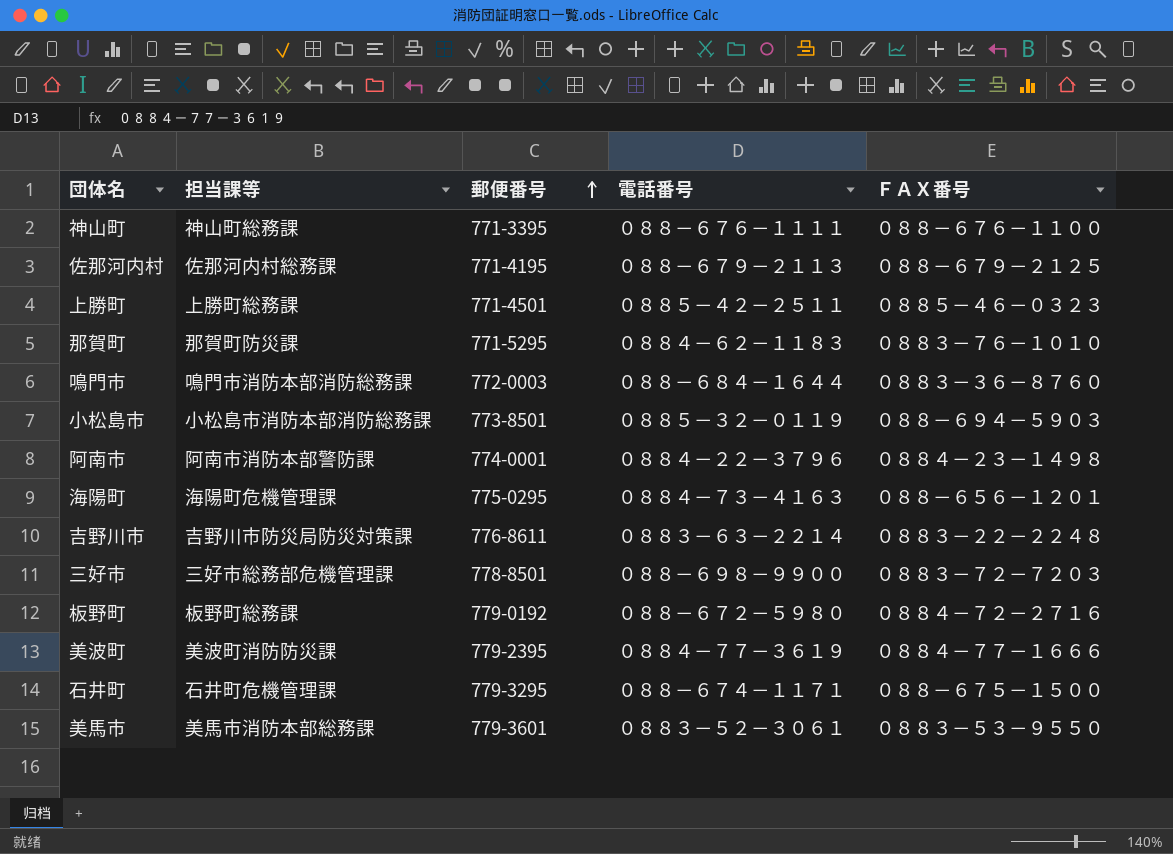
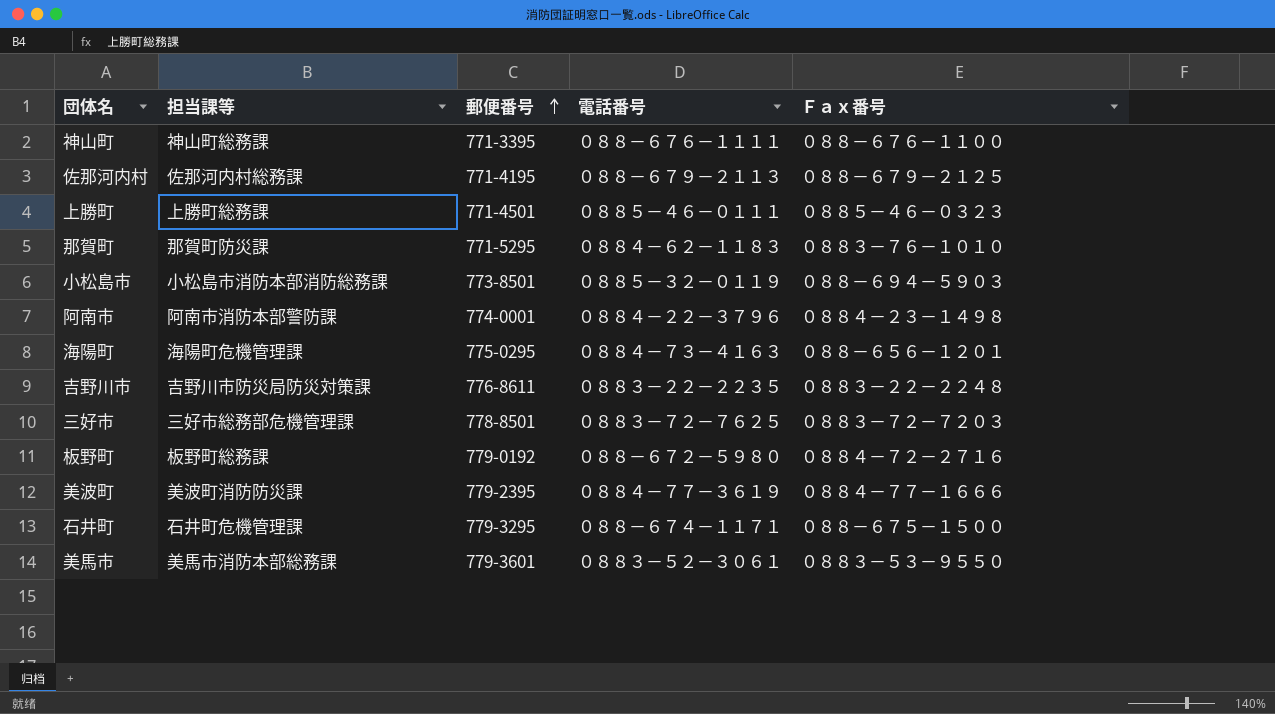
column name: ＦＡＸ番号 -> Ｆａｘ番号
row 鳴門市: 鳴門市消防本部消防総務課 | 772-0003 | ０８８－６８４－１６４４ | ０８８３－３６－８７６０ -> none
上勝町 | 電話番号: ０８８５－４２－２５１１ -> ０８８５－４６－０１１１
吉野川市 | 電話番号: ０８８３－６３－２２１４ -> ０８８３－２２－２２３５
三好市 | 電話番号: ０８８－６９８－９９００ -> ０８８３－７２－７６２５

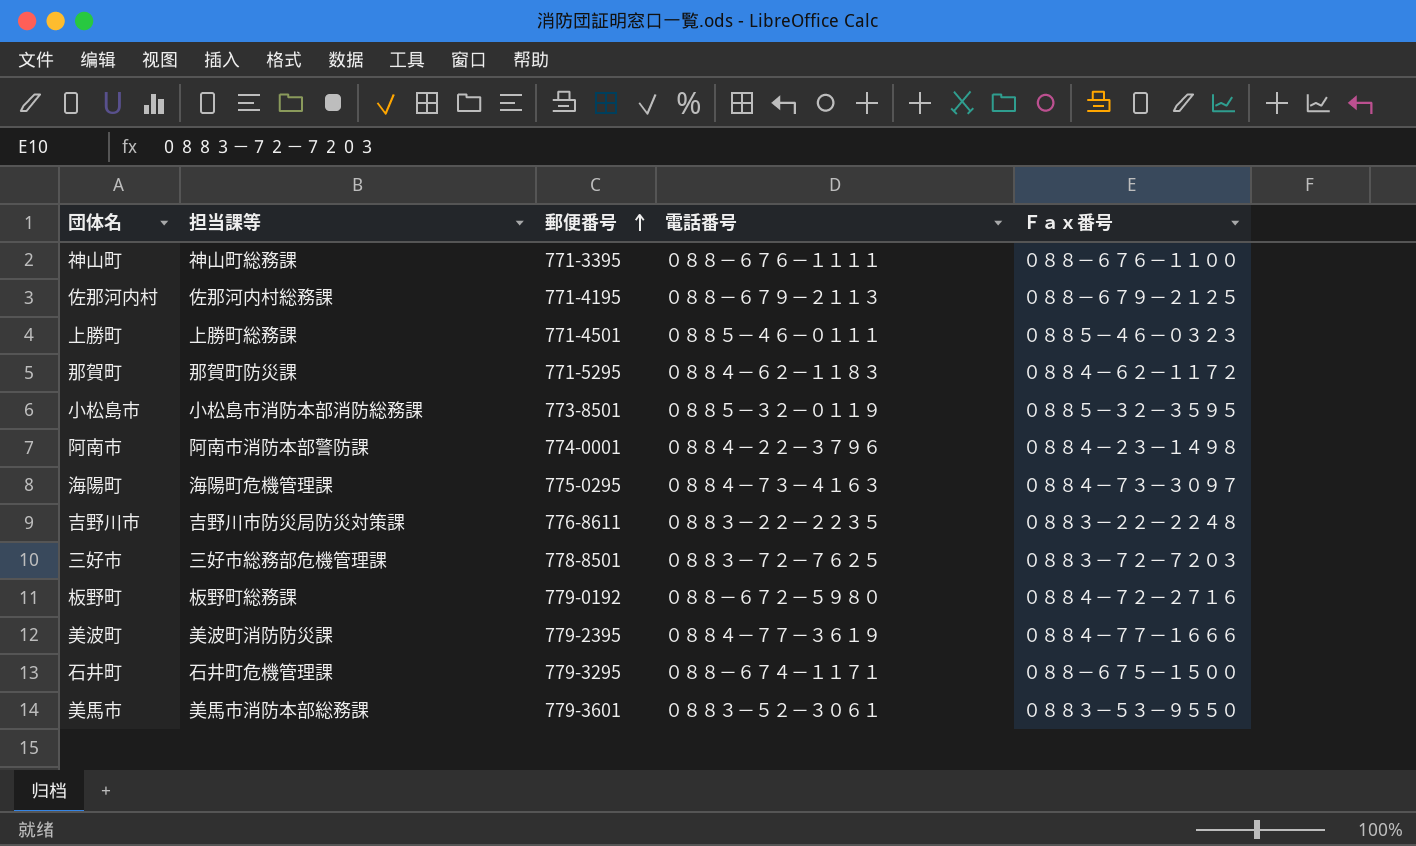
那賀町 | Ｆａｘ番号: ０８８３－７６－１０１０ -> ０８８４－６２－１１７２
小松島市 | Ｆａｘ番号: ０８８－６９４－５９０３ -> ０８８５－３２－３５９５
海陽町 | Ｆａｘ番号: ０８８－６５６－１２０１ -> ０８８４－７３－３０９７

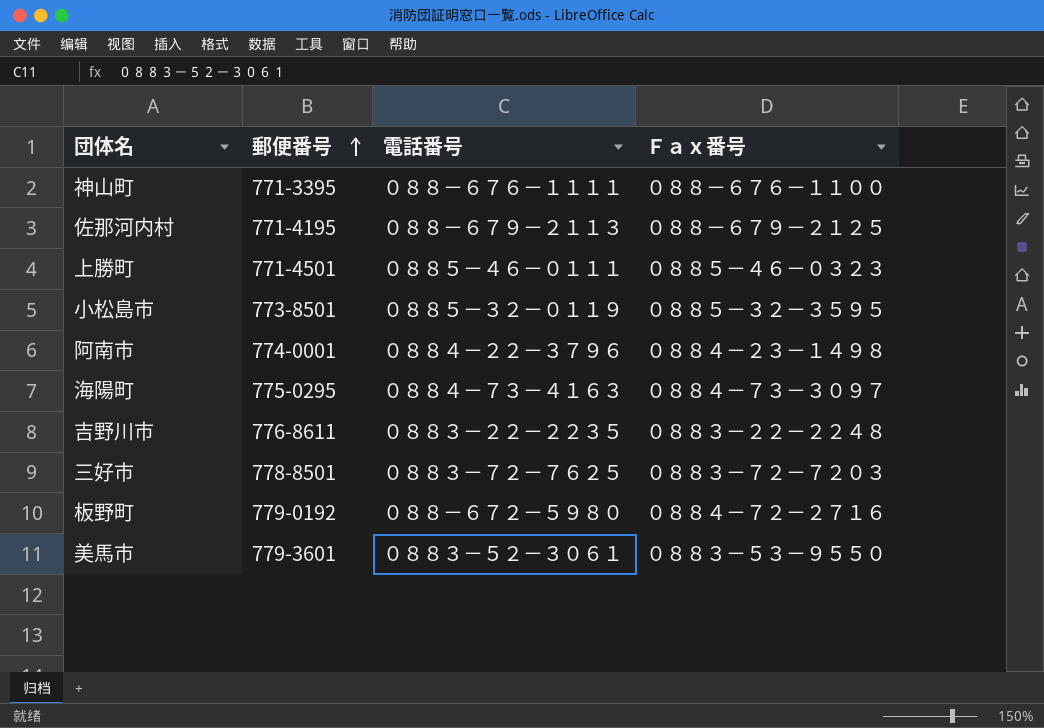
column 担当課等 | position: 2 -> none
row 那賀町: 那賀町防災課 | 771-5295 | ０８８４－６２－１１８３ | ０８８４－６２－１１７２ -> none
row 美波町: 美波町消防防災課 | 779-2395 | ０８８４－７７－３６１９ | ０８８４－７７－１６６６ -> none
row 石井町: 石井町危機管理課 | 779-3295 | ０８８－６７４－１１７１ | ０８８－６７５－１５００ -> none

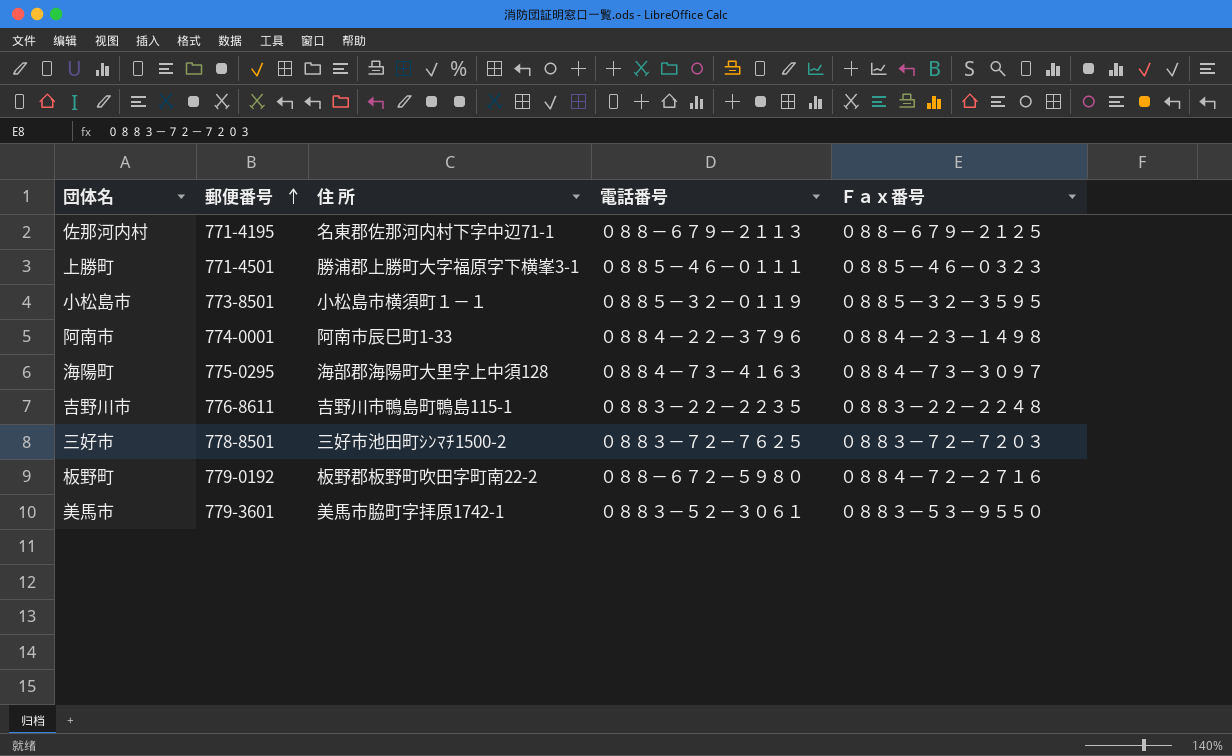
column 住 所 | position: none -> 3
row 神山町: 771-3395 | ０８８－６７６－１１１１ | ０８８－６７６－１１００ -> none

